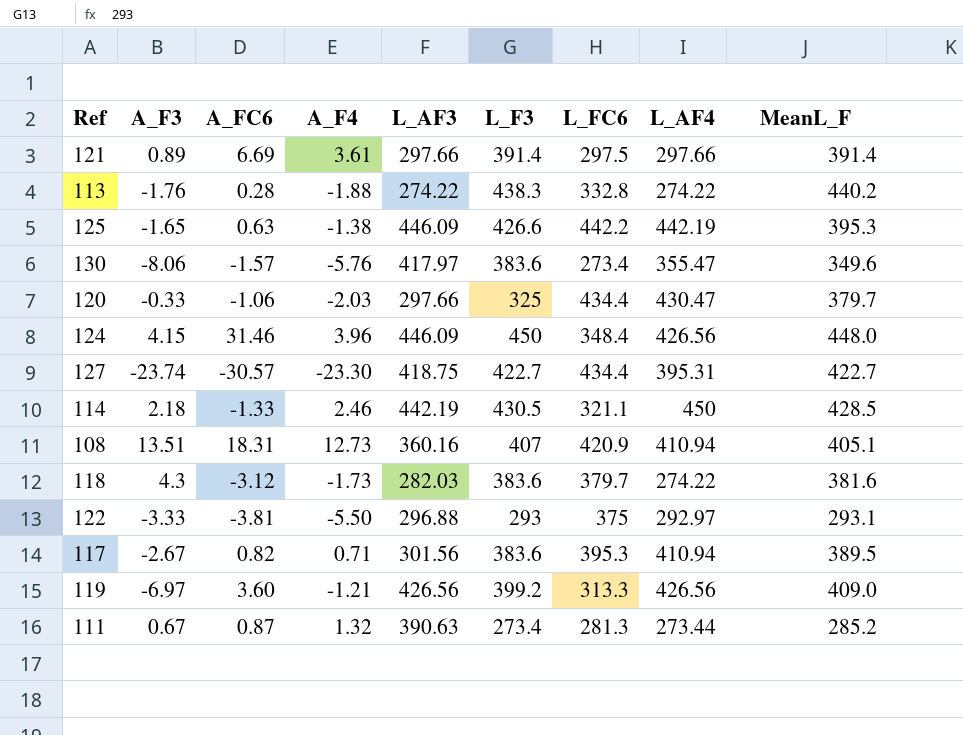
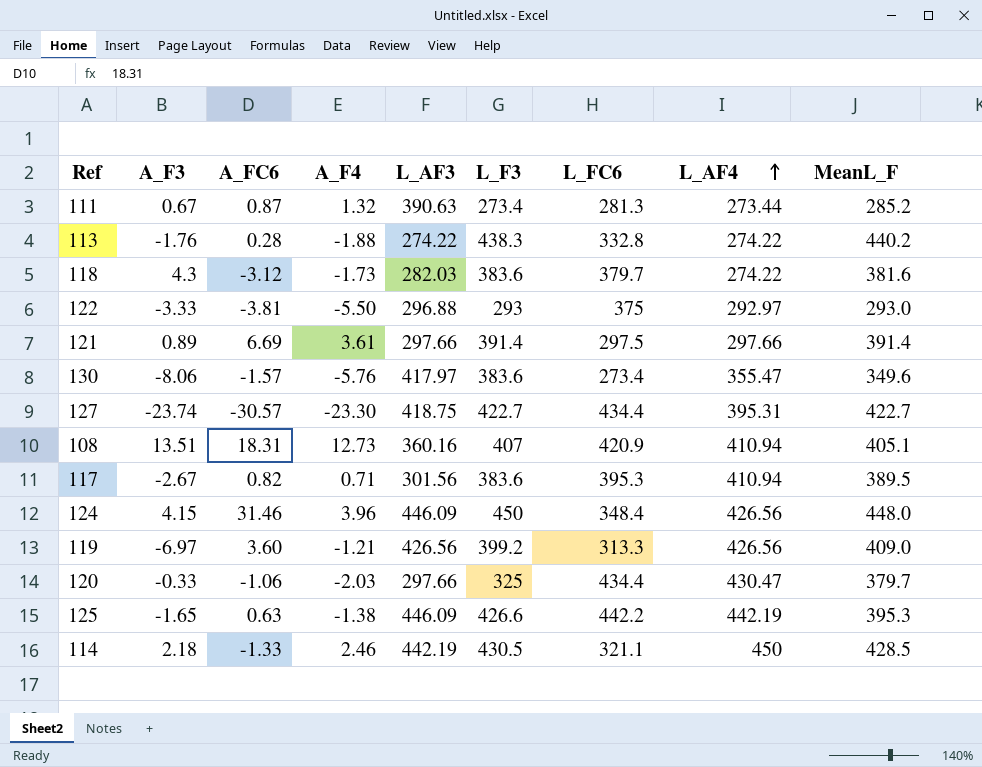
row order: none -> L_AF4 ascending
122 | MeanL_F: 293.1 -> 293.0

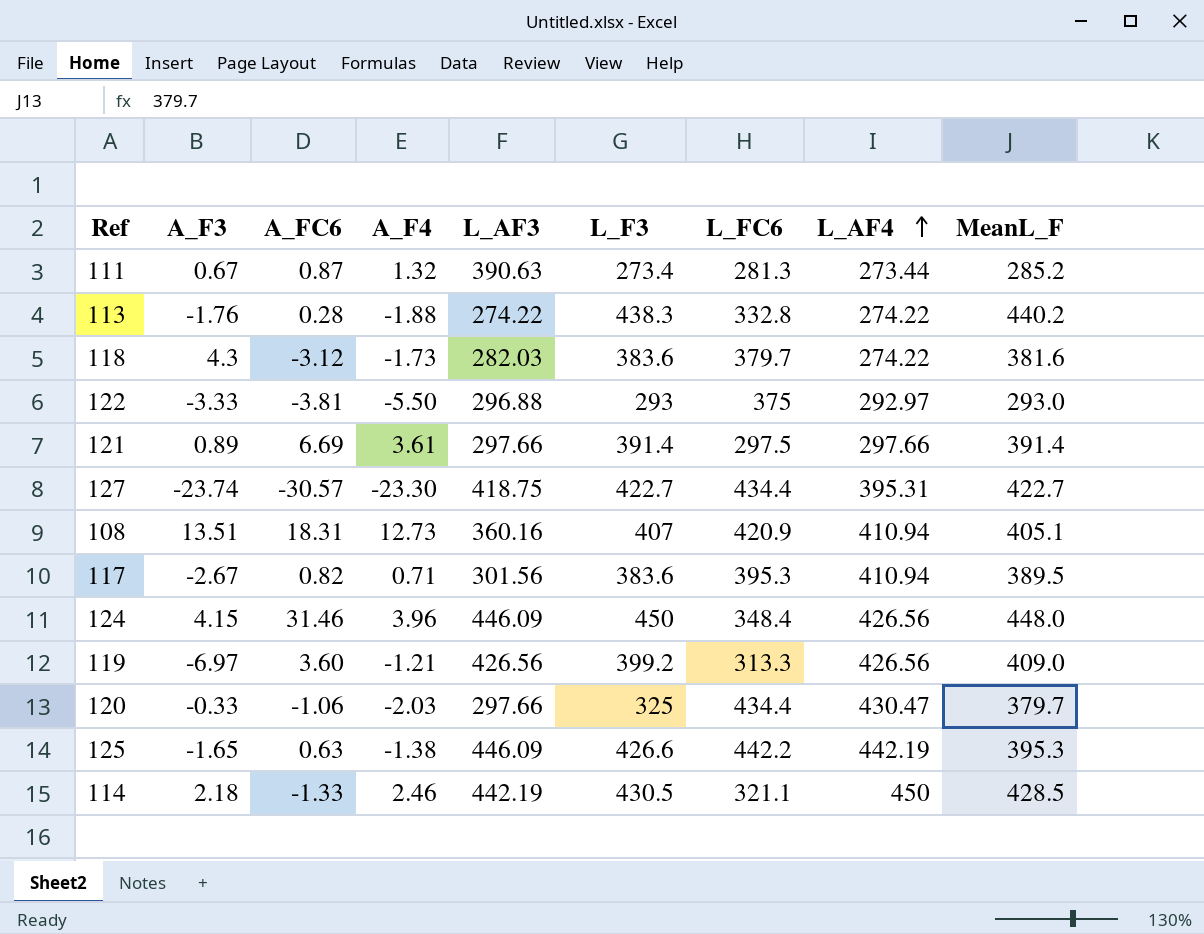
row 130: -8.06 | -1.57 | -5.76 | 417.97 | 383.6 | 273.4 | 355.47 | 349.6 -> none

